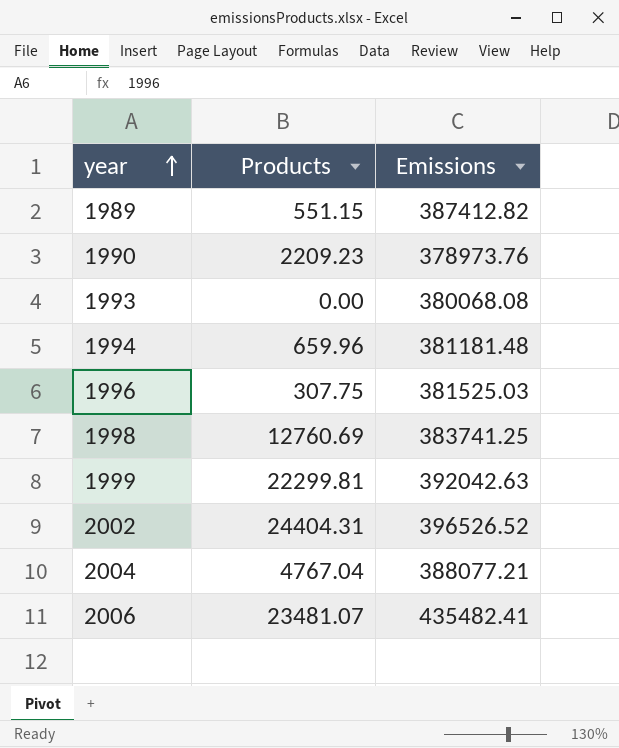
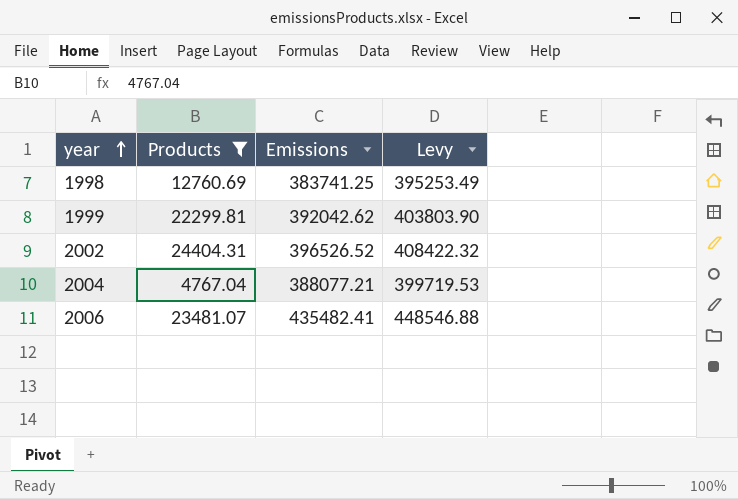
filter: none -> Products >= 4767.04
column Levy | formula: none -> [Emissions] * 1.03
1999 | Emissions: 392042.63 -> 392042.62

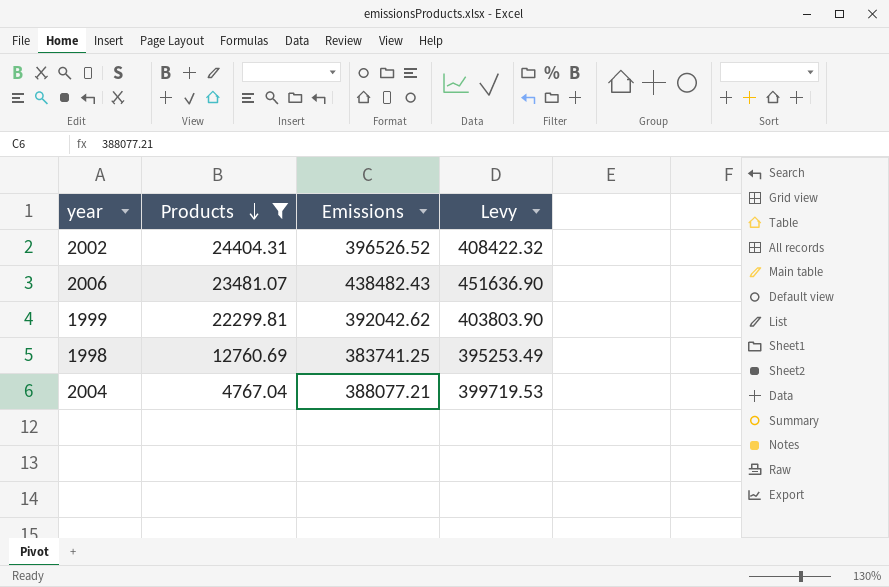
row order: year ascending -> Products descending
2006 | Emissions: 435482.41 -> 438482.43
2006 | Levy: 448546.88 -> 451636.90

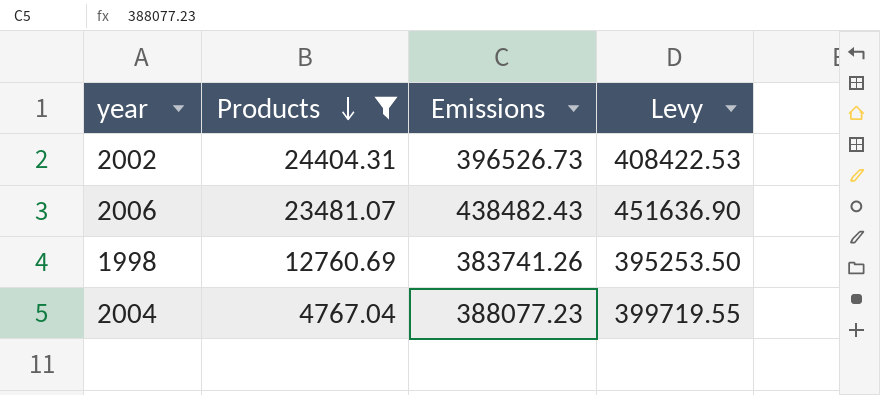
row 1999: 22299.81 | 392042.62 | 403803.90 -> none
2002 | Emissions: 396526.52 -> 396526.73
2002 | Levy: 408422.32 -> 408422.53
1998 | Emissions: 383741.25 -> 383741.26
1998 | Levy: 395253.49 -> 395253.50
2004 | Emissions: 388077.21 -> 388077.23
2004 | Levy: 399719.53 -> 399719.55

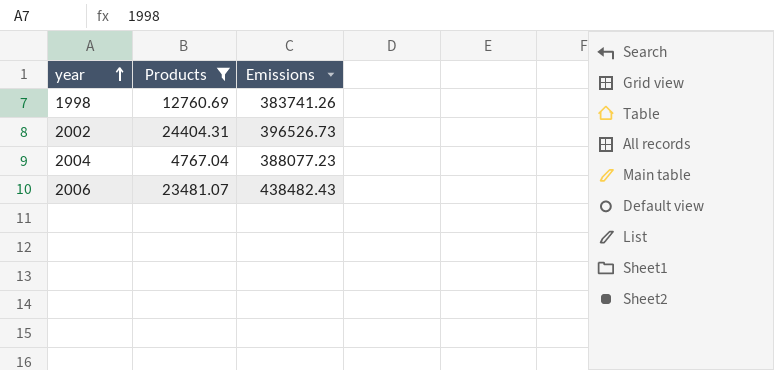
row order: Products descending -> year ascending
column Levy | formula: [Emissions] * 1.03 -> none

